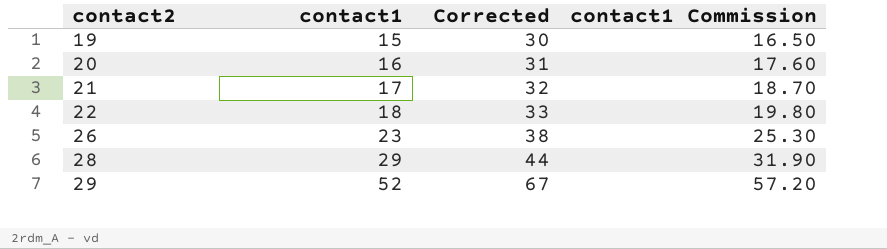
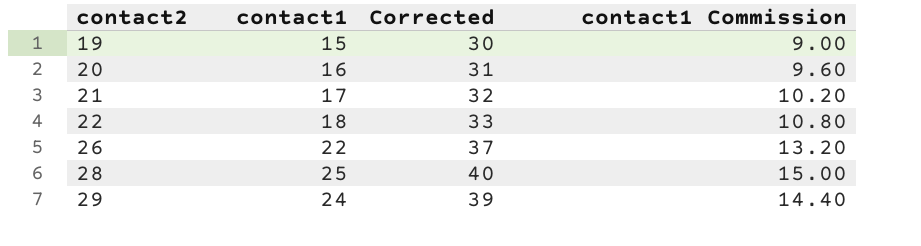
column contact1 Commission | formula: [contact1] * 1.1 -> [contact1] * 0.6
26 | contact1: 23 -> 22
26 | Corrected: 38 -> 37
28 | contact1: 29 -> 25
28 | Corrected: 44 -> 40
29 | contact1: 52 -> 24
29 | Corrected: 67 -> 39

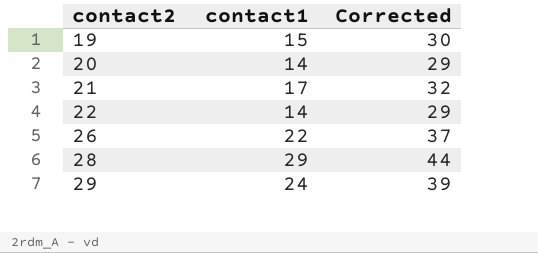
column contact1 Commission | formula: [contact1] * 0.6 -> none
20 | contact1: 16 -> 14
20 | Corrected: 31 -> 29
22 | contact1: 18 -> 14
22 | Corrected: 33 -> 29
28 | contact1: 25 -> 29
28 | Corrected: 40 -> 44

